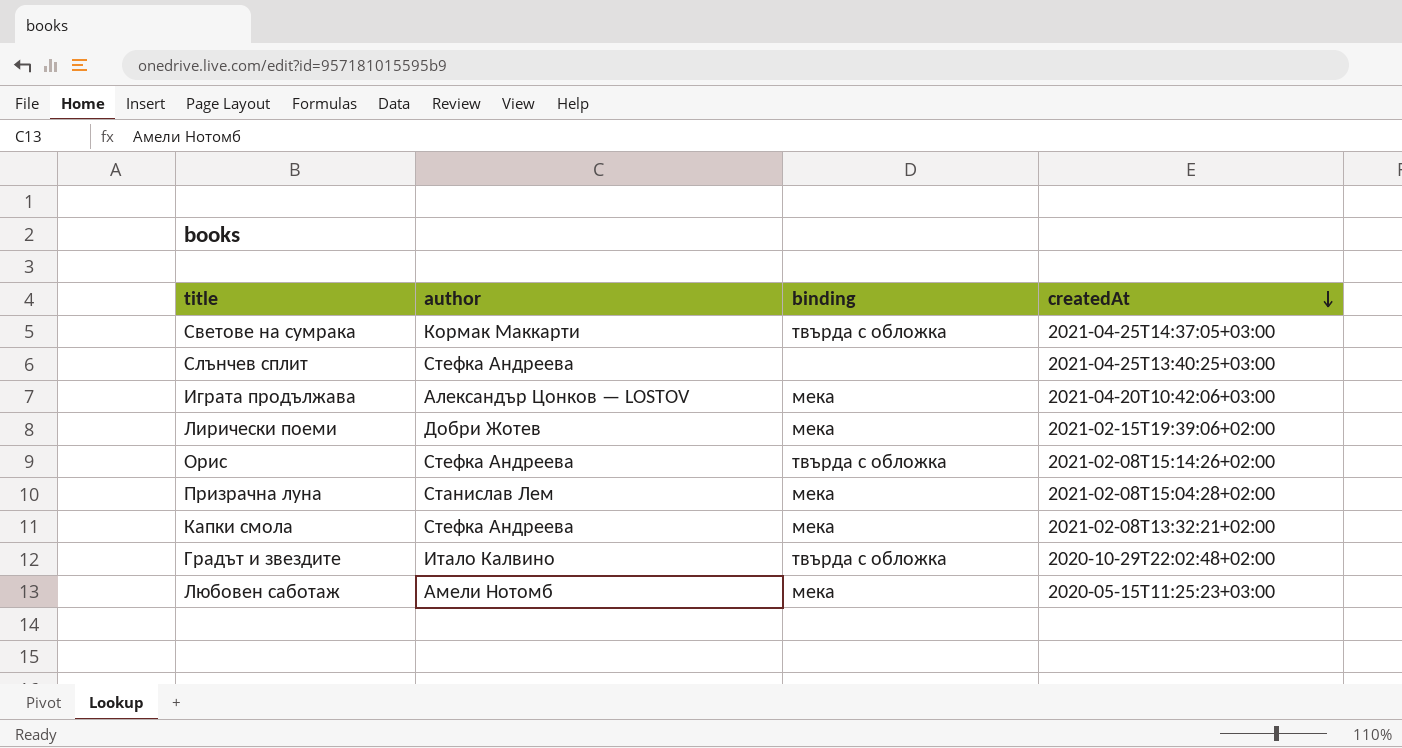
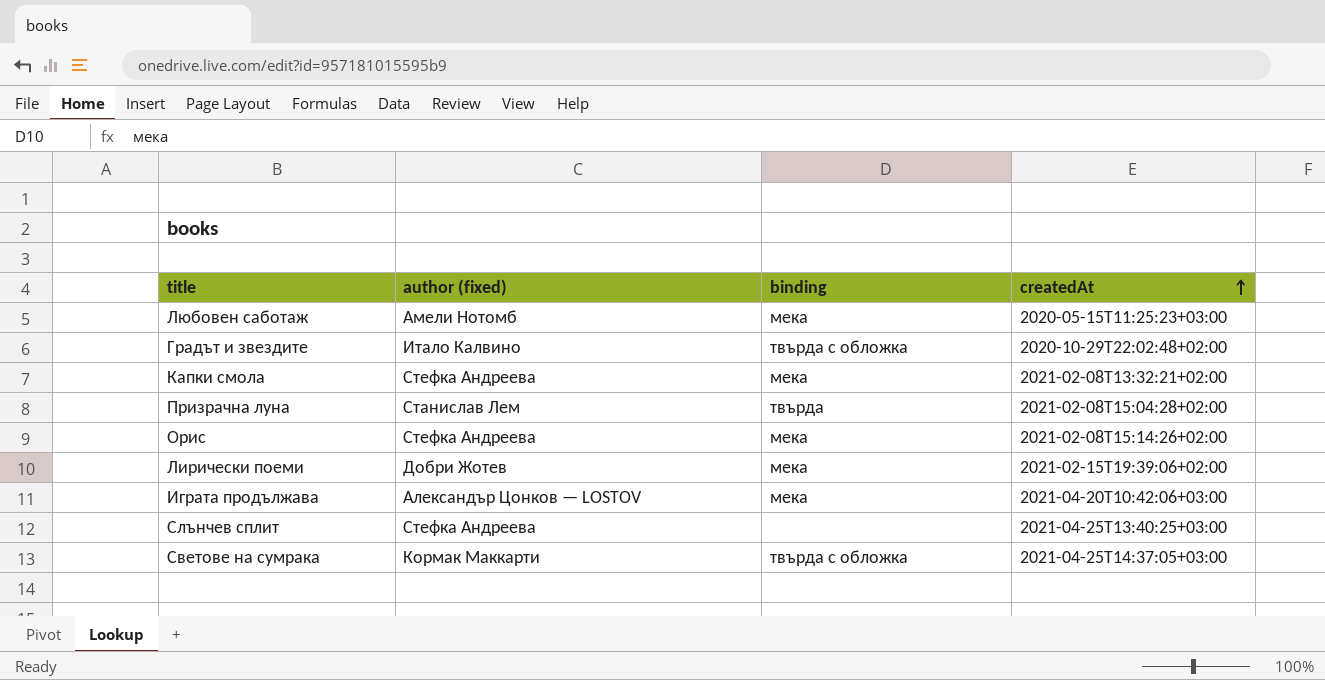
row order: createdAt descending -> createdAt ascending
column name: author -> author (fixed)
Призрачна луна | binding: мека -> твърда
Орис | binding: твърда с обложка -> мека

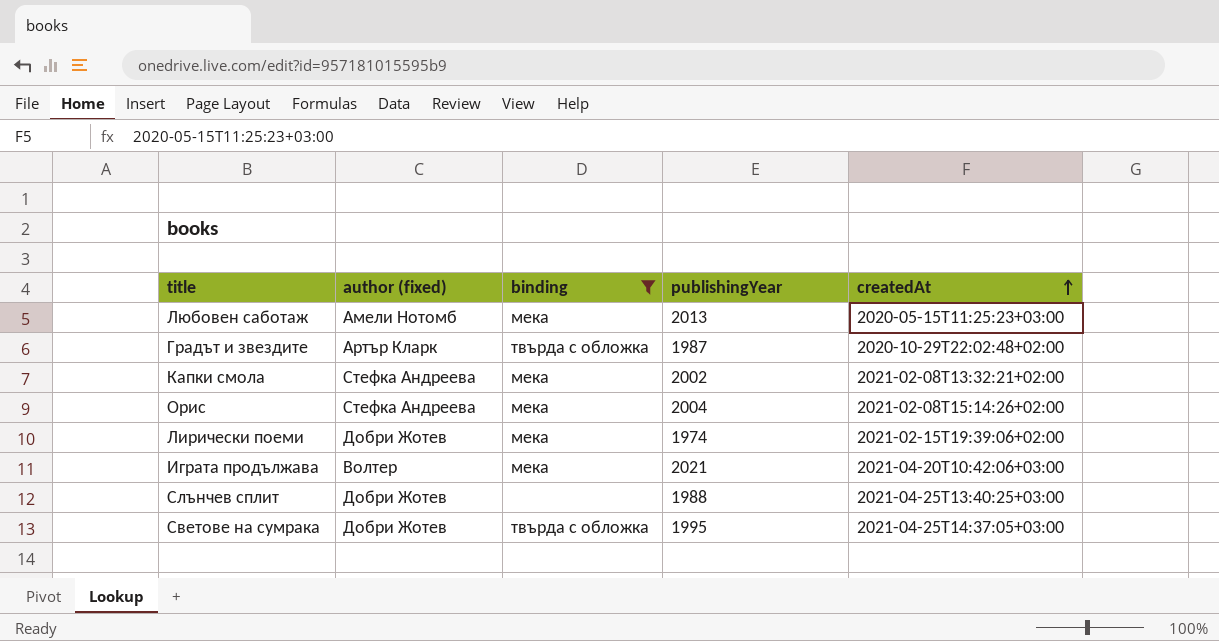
filter: none -> binding != твърда
column publishingYear | position: none -> 4
Градът и звездите | author (fixed): Итало Калвино -> Артър Кларк
Играта продължава | author (fixed): Александър Цонков — LOSTOV -> Волтер
Слънчев сплит | author (fixed): Стефка Андреева -> Добри Жотев
Светове на сумрака | author (fixed): Кормак Маккарти -> Добри Жотев

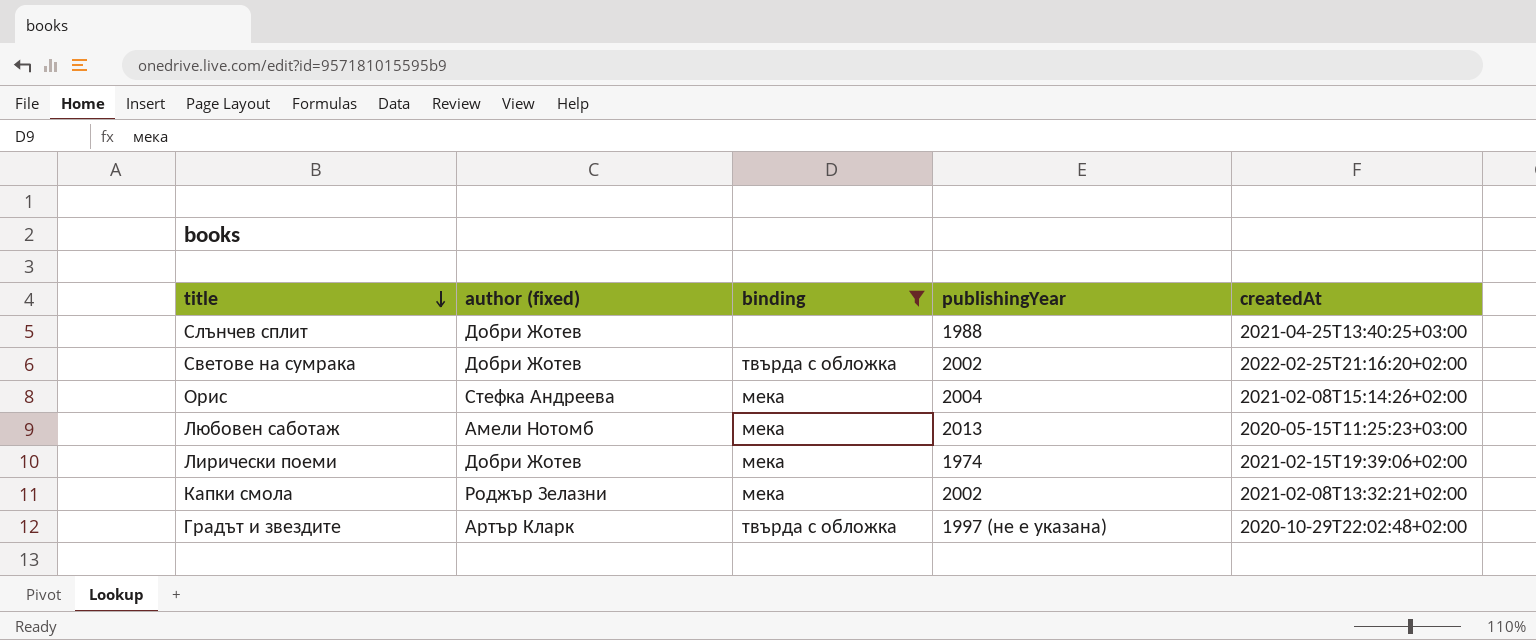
row order: createdAt ascending -> title descending
row Играта продължава: Волтер | мека | 2021 | 2021-04-20T10:42:06+03:00 -> none
Светове на сумрака | publishingYear: 1995 -> 2002
Светове на сумрака | createdAt: 2021-04-25T14:37:05+03:00 -> 2022-02-25T21:16:20+02:00
Капки смола | author (fixed): Стефка Андреева -> Роджър Зелазни
Градът и звездите | publishingYear: 1987 -> 1997 (не е указана)

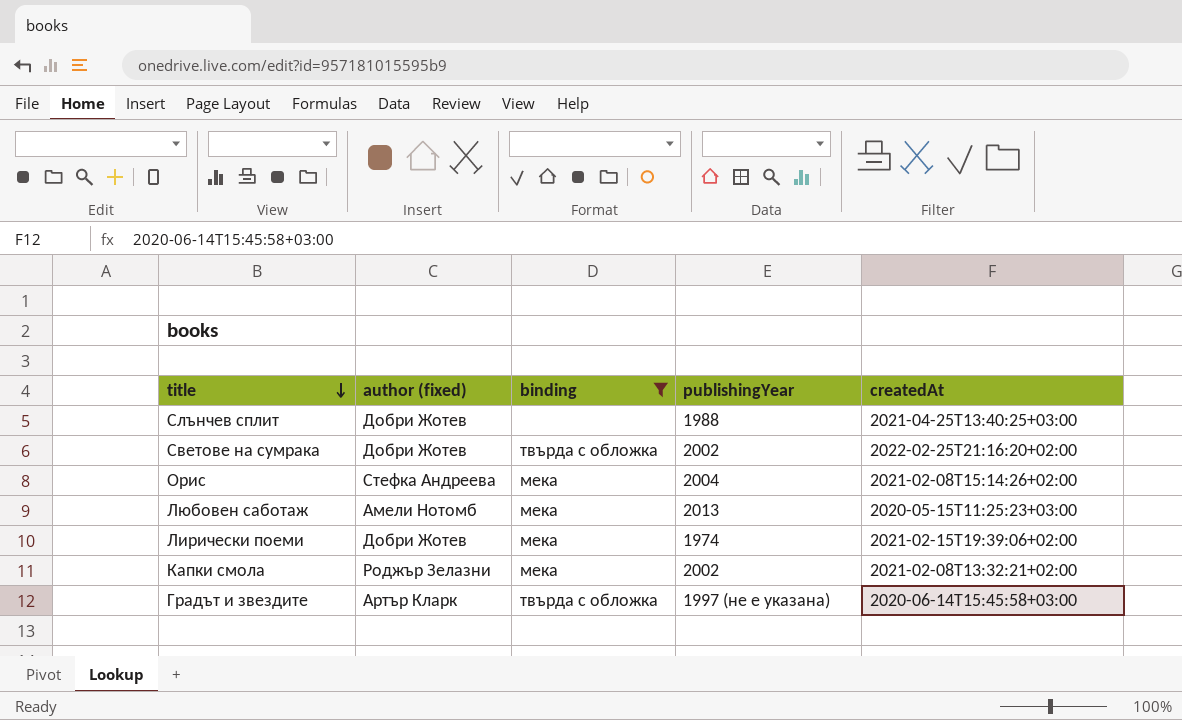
Градът и звездите | createdAt: 2020-10-29T22:02:48+02:00 -> 2020-06-14T15:45:58+03:00

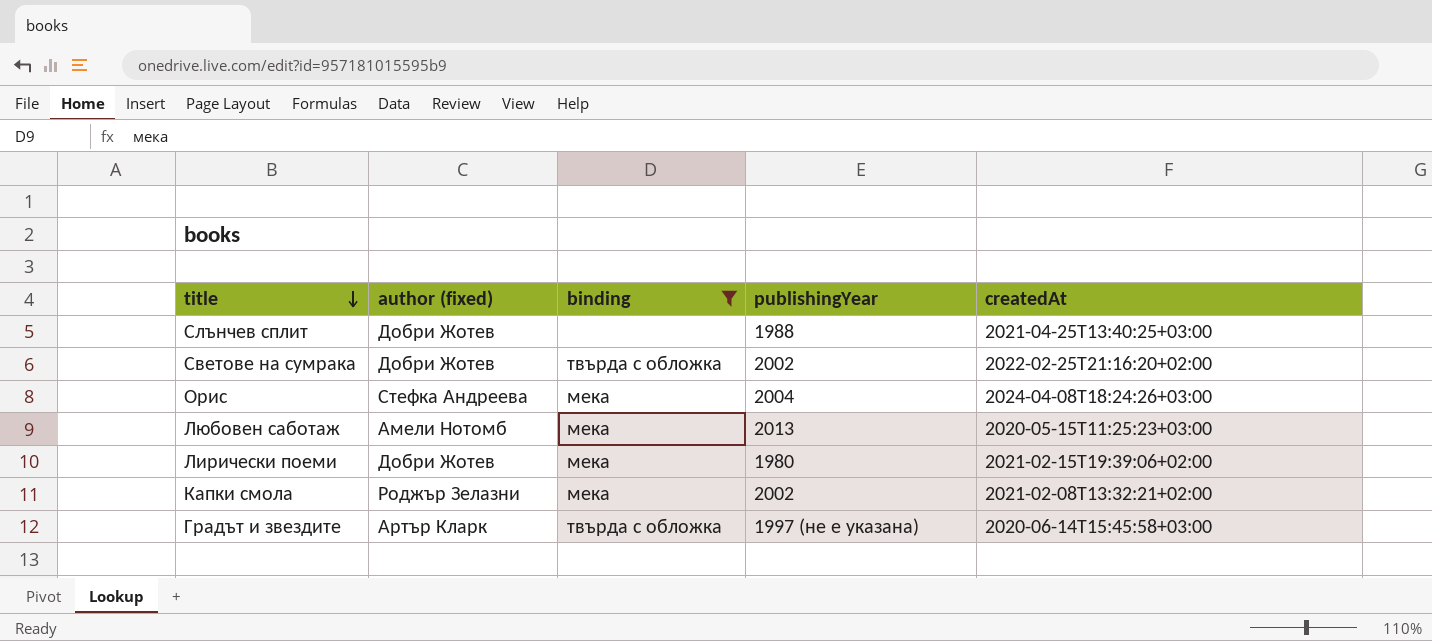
Орис | createdAt: 2021-02-08T15:14:26+02:00 -> 2024-04-08T18:24:26+03:00
Лирически поеми | publishingYear: 1974 -> 1980

